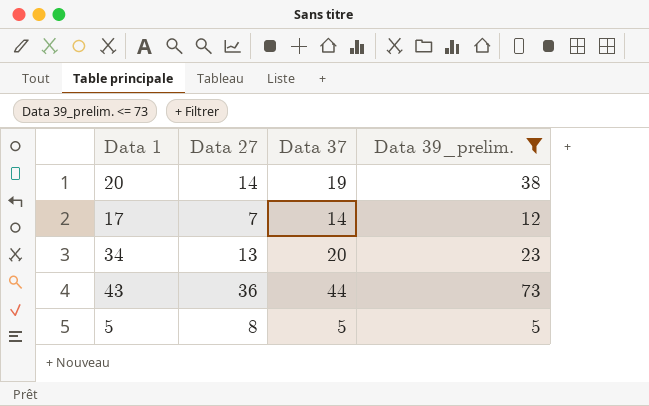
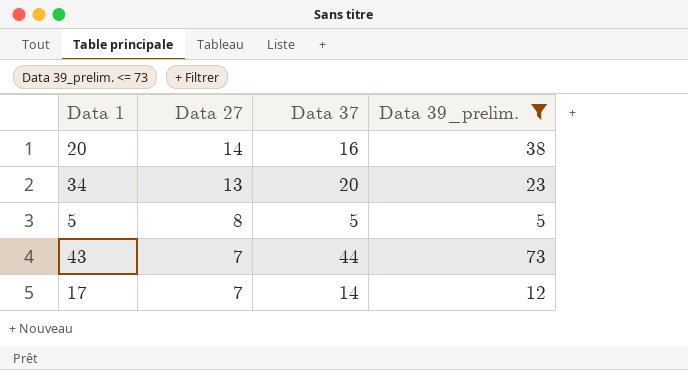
row order: none -> Data 27 descending
20 | Data 37: 19 -> 16
43 | Data 27: 36 -> 7

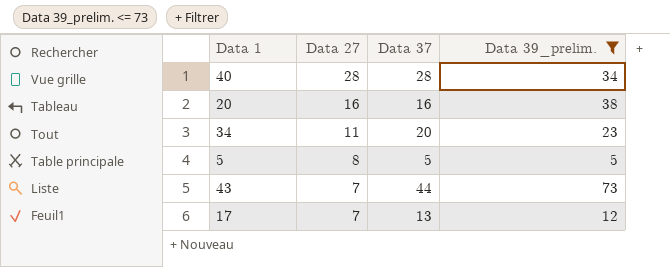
row 40: none -> 28 | 28 | 34
20 | Data 27: 14 -> 16
34 | Data 27: 13 -> 11
17 | Data 37: 14 -> 13

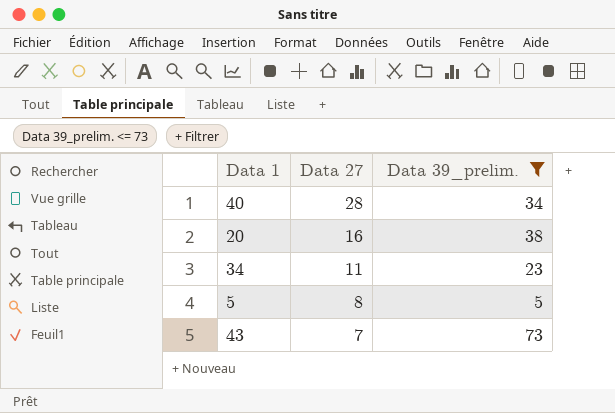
column Data 37 | position: 3 -> none
row 17: 7 | 13 | 12 -> none

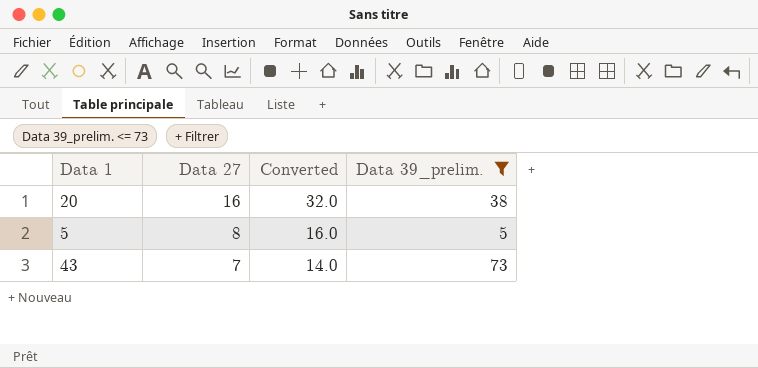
column Converted | formula: none -> [Data 27] * 2
row 40: 28 | 34 -> none
row 34: 11 | 23 -> none

